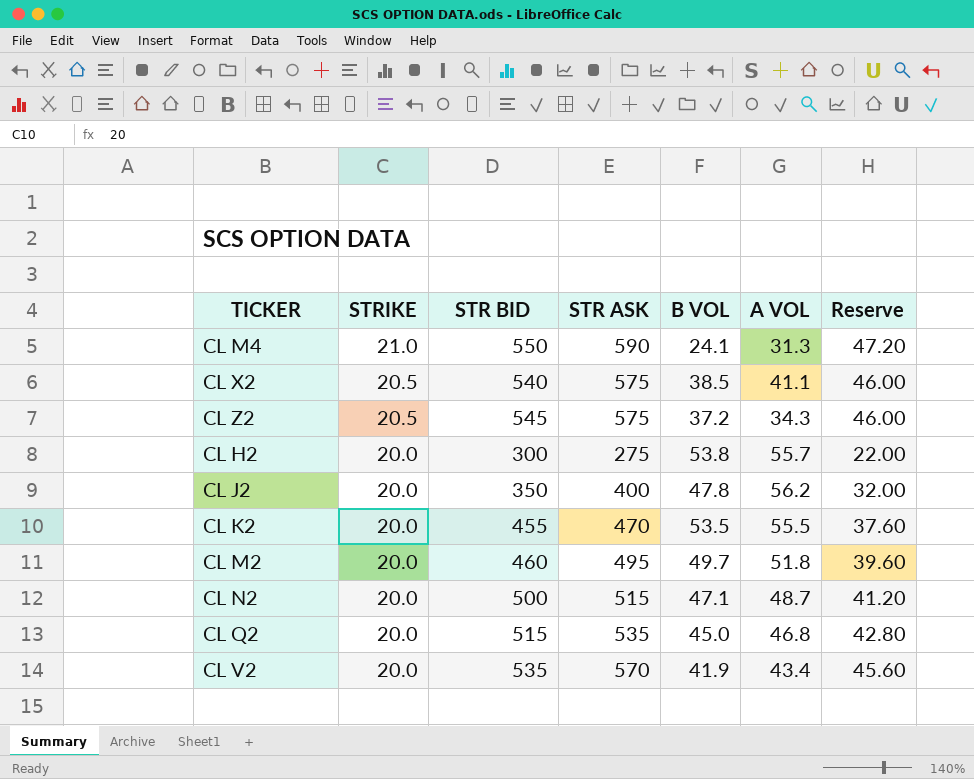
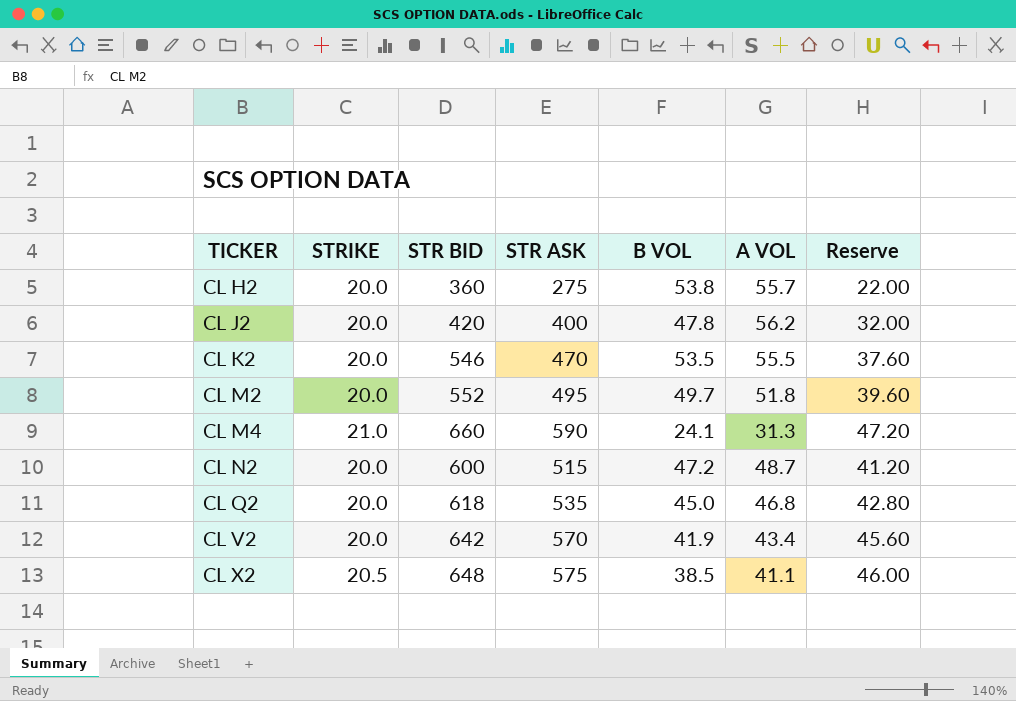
row order: STRIKE descending -> TICKER ascending
row CL Z2: 20.5 | 545 | 575 | 37.2 | 34.3 | 46.00 -> none
CL H2 | STR BID: 300 -> 360
CL J2 | STR BID: 350 -> 420
CL K2 | STR BID: 455 -> 546
CL M2 | STR BID: 460 -> 552
CL M4 | STR BID: 550 -> 660
CL N2 | STR BID: 500 -> 600
CL N2 | B VOL: 47.1 -> 47.2
CL Q2 | STR BID: 515 -> 618
CL V2 | STR BID: 535 -> 642
CL X2 | STR BID: 540 -> 648

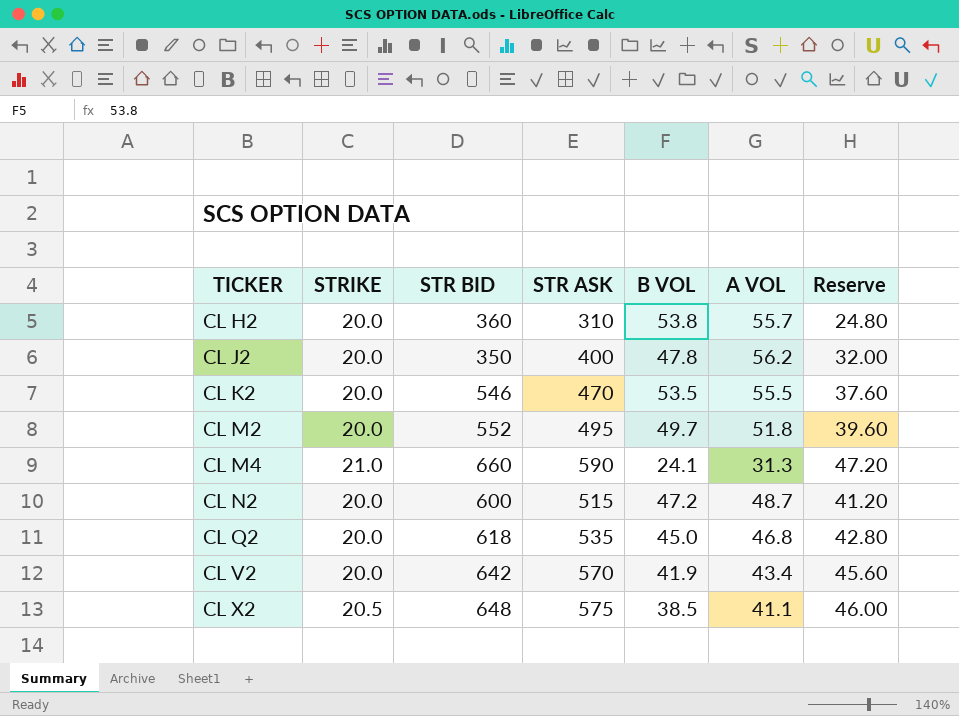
CL H2 | STR ASK: 275 -> 310
CL H2 | Reserve: 22.00 -> 24.80
CL J2 | STR BID: 420 -> 350

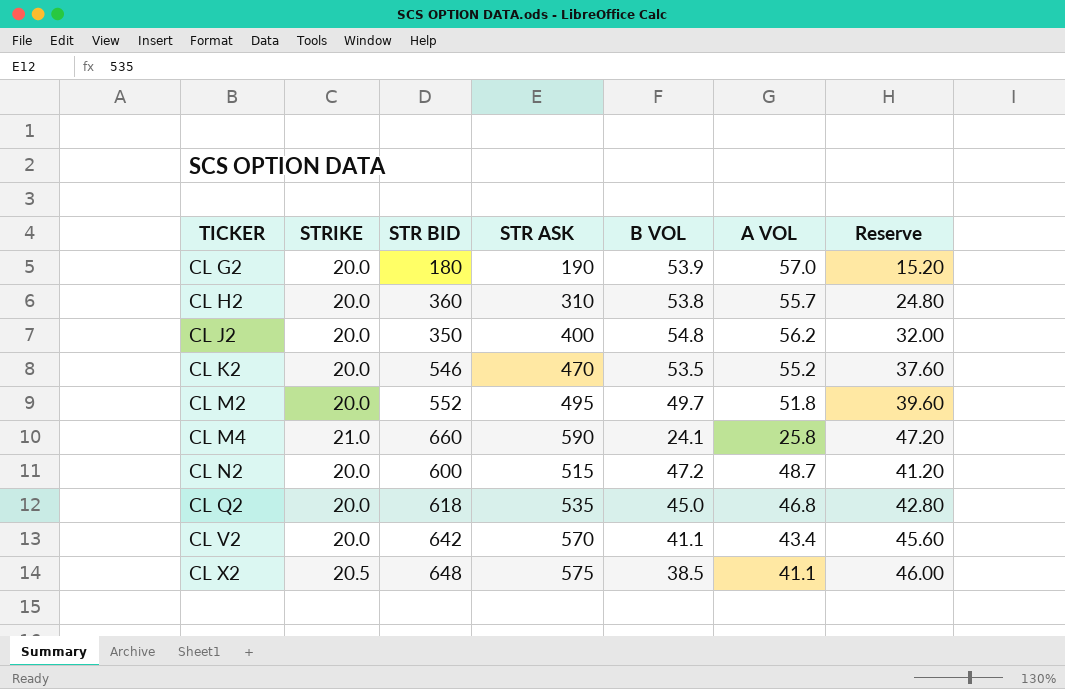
row CL G2: none -> 20.0 | 180 | 190 | 53.9 | 57.0 | 15.20
CL J2 | B VOL: 47.8 -> 54.8
CL K2 | A VOL: 55.5 -> 55.2
CL M4 | A VOL: 31.3 -> 25.8
CL V2 | B VOL: 41.9 -> 41.1

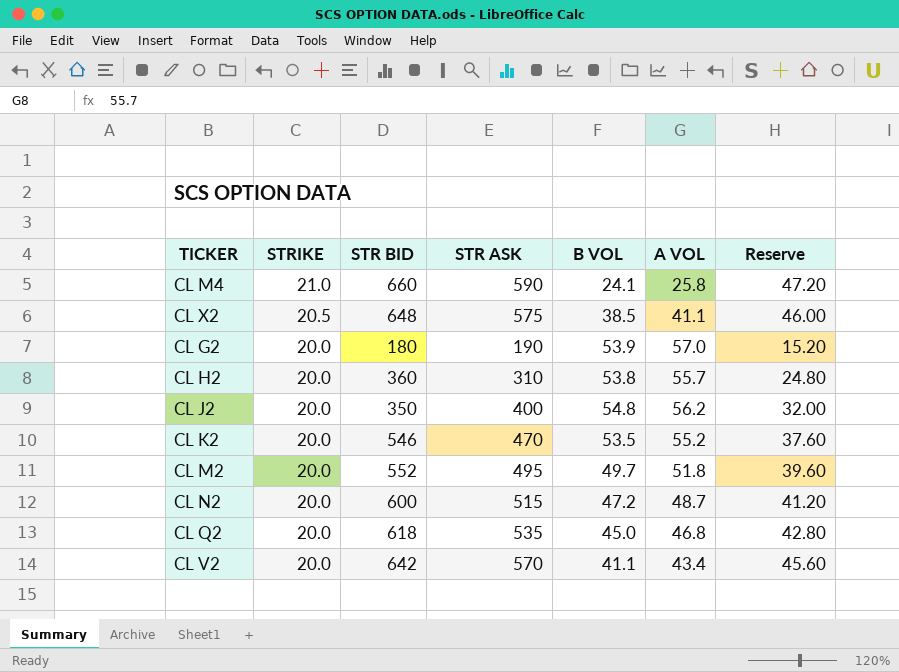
row order: TICKER ascending -> STRIKE descending

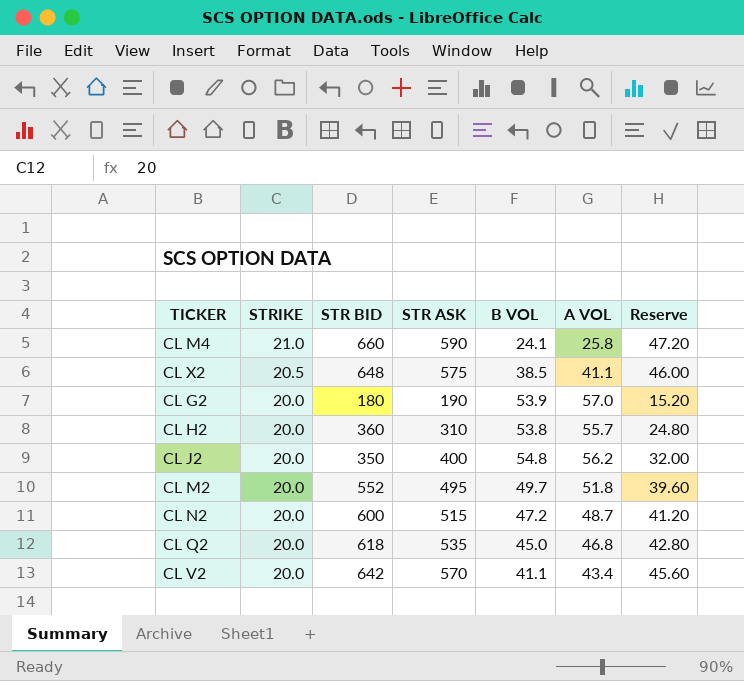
row CL K2: 20.0 | 546 | 470 | 53.5 | 55.2 | 37.60 -> none

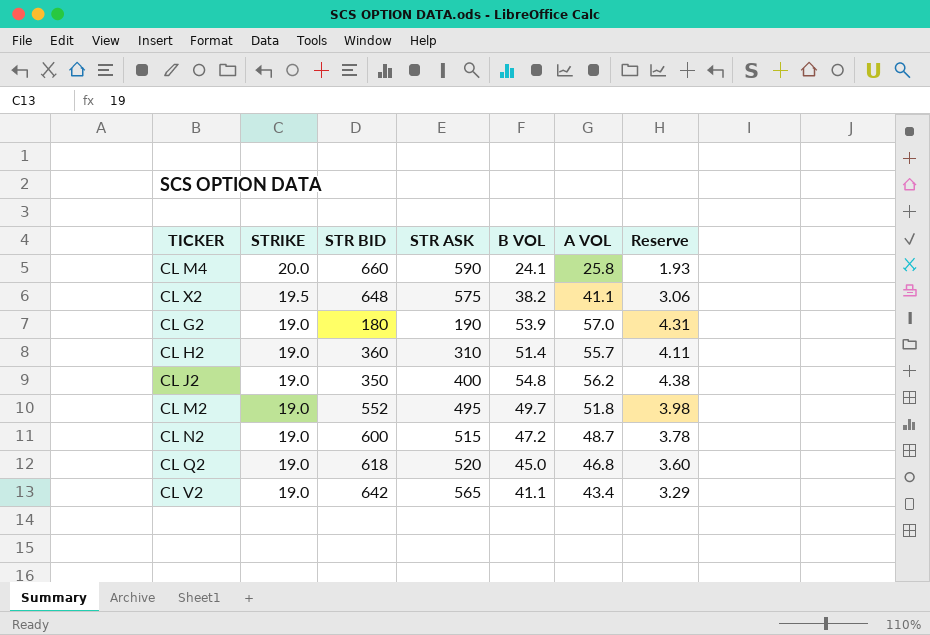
column Reserve | formula: [STR ASK] * 0.08 -> [B VOL] * 0.08
CL M4 | STRIKE: 21.0 -> 20.0
CL X2 | STRIKE: 20.5 -> 19.5
CL X2 | B VOL: 38.5 -> 38.2
CL G2 | STRIKE: 20.0 -> 19.0
CL H2 | STRIKE: 20.0 -> 19.0
CL H2 | B VOL: 53.8 -> 51.4
CL J2 | STRIKE: 20.0 -> 19.0
CL M2 | STRIKE: 20.0 -> 19.0
CL N2 | STRIKE: 20.0 -> 19.0
CL Q2 | STRIKE: 20.0 -> 19.0
CL Q2 | STR ASK: 535 -> 520
CL V2 | STRIKE: 20.0 -> 19.0
CL V2 | STR ASK: 570 -> 565

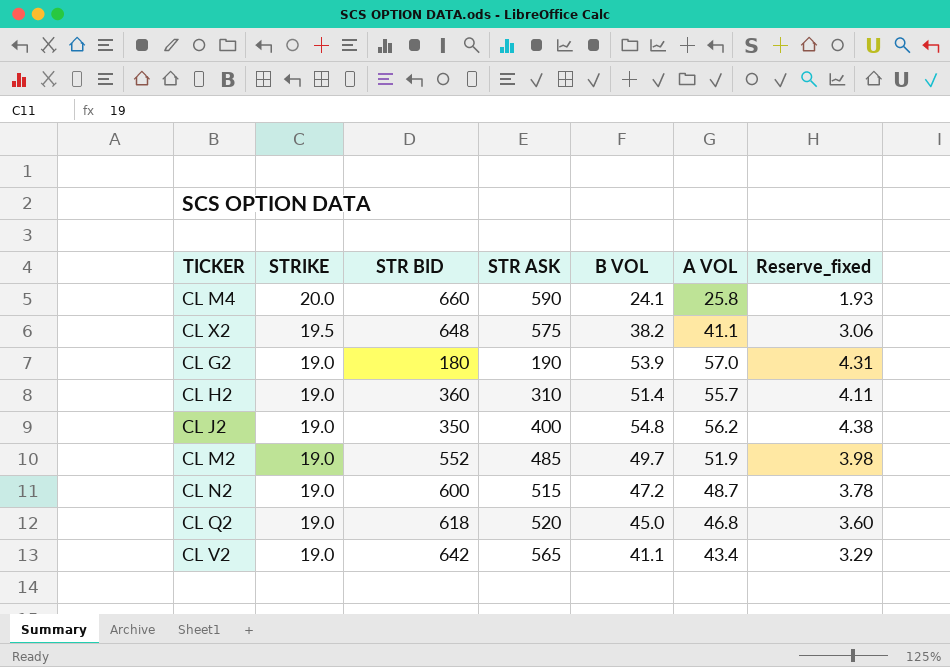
column name: Reserve -> Reserve_fixed
CL M2 | STR ASK: 495 -> 485
CL M2 | A VOL: 51.8 -> 51.9

